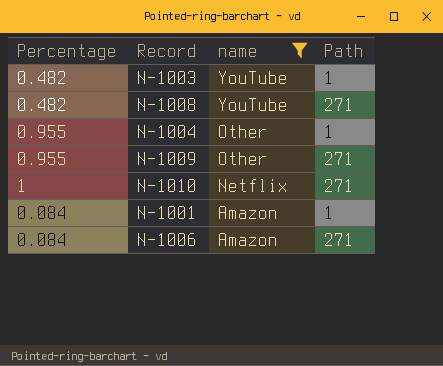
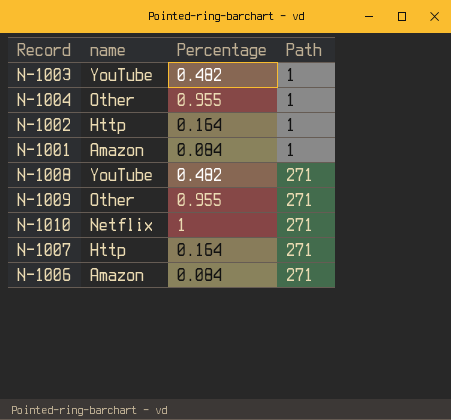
filter: name != Http -> none
row order: name descending -> Path ascending
column Percentage | position: 1 -> 3

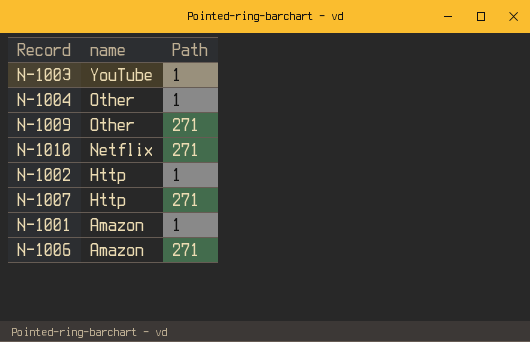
row order: Path ascending -> name descending
column Percentage | position: 3 -> none
row N-1008: YouTube | 0.482 | 271 -> none

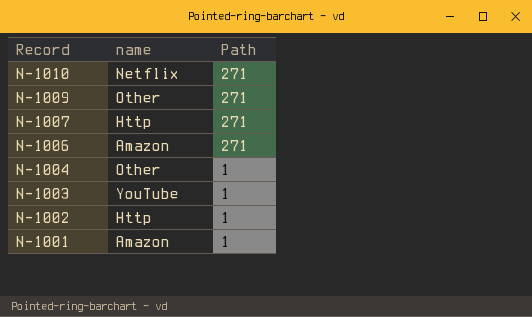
row order: name descending -> Record descending

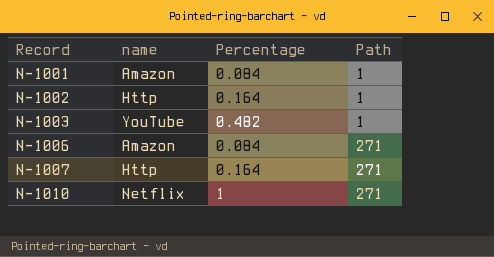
row order: Record descending -> Record ascending
column Percentage | position: none -> 3
row N-1009: Other | 271 -> none
row N-1004: Other | 1 -> none

